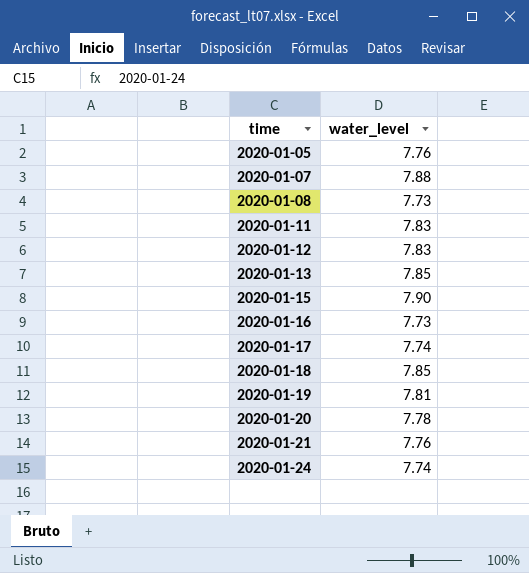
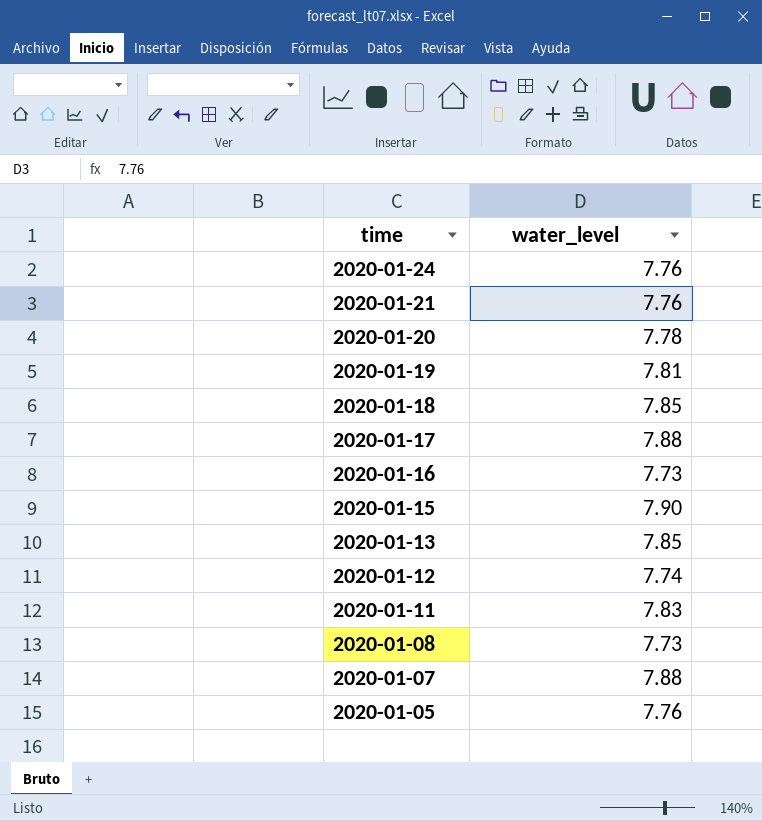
row order: time ascending -> time descending
2020-01-24 | water_level: 7.74 -> 7.76
2020-01-17 | water_level: 7.74 -> 7.88
2020-01-12 | water_level: 7.83 -> 7.74

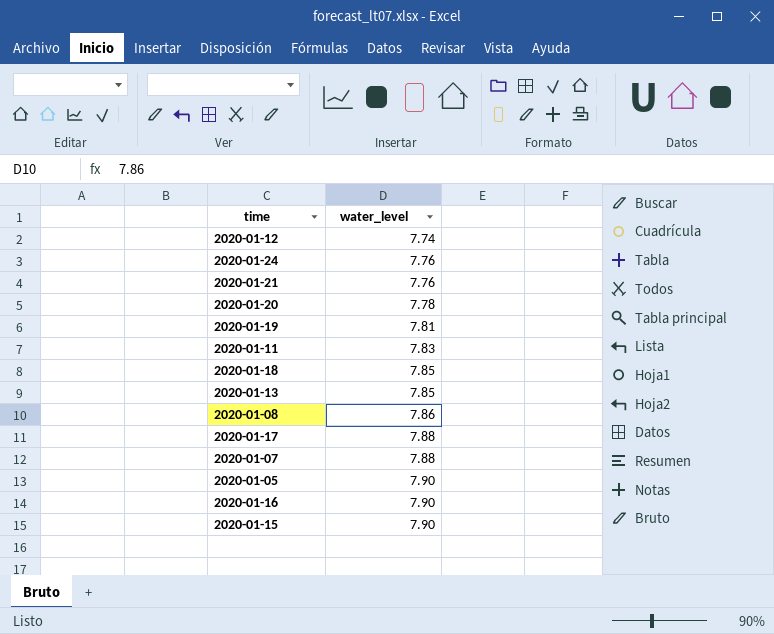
row order: time descending -> water_level ascending
2020-01-08 | water_level: 7.73 -> 7.86
2020-01-05 | water_level: 7.76 -> 7.90
2020-01-16 | water_level: 7.73 -> 7.90

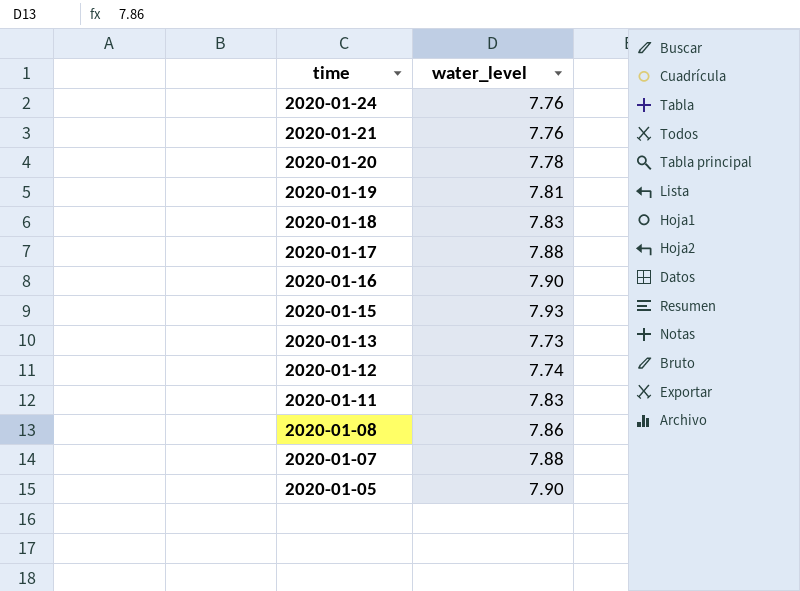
row order: water_level ascending -> time descending
2020-01-18 | water_level: 7.85 -> 7.83
2020-01-15 | water_level: 7.90 -> 7.93
2020-01-13 | water_level: 7.85 -> 7.73

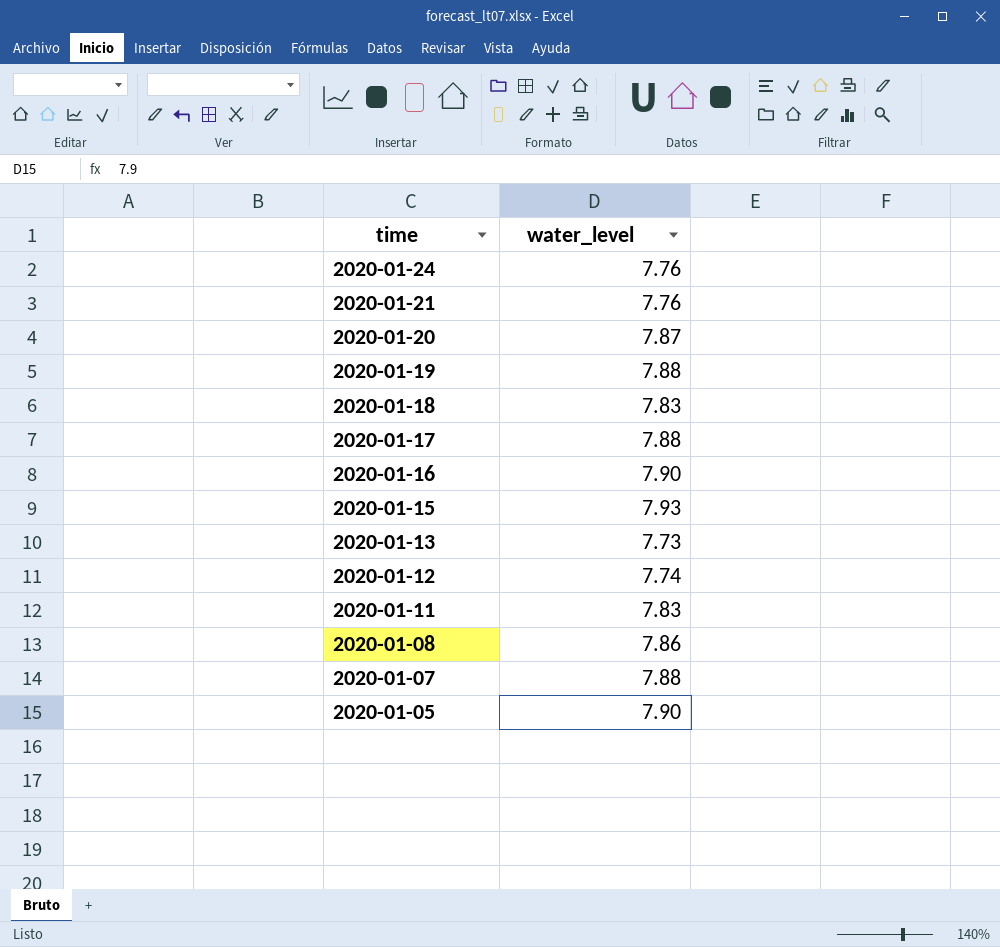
2020-01-20 | water_level: 7.78 -> 7.87
2020-01-19 | water_level: 7.81 -> 7.88

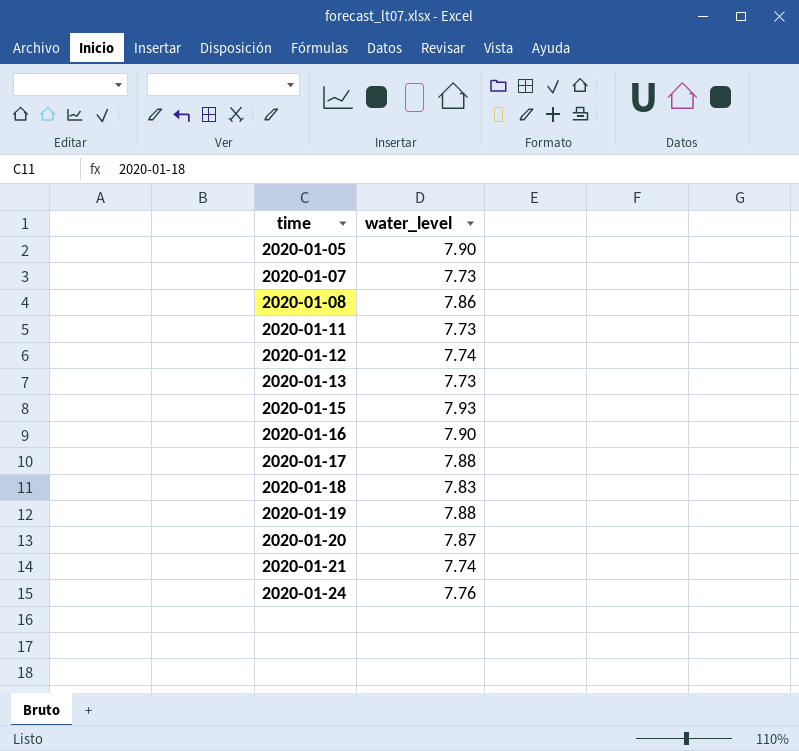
row order: time descending -> time ascending
2020-01-07 | water_level: 7.88 -> 7.73
2020-01-11 | water_level: 7.83 -> 7.73
2020-01-21 | water_level: 7.76 -> 7.74

